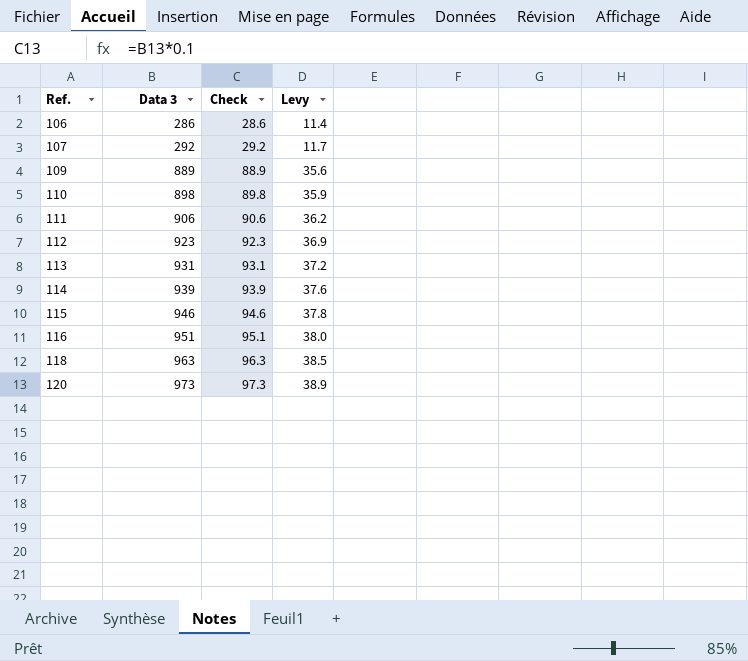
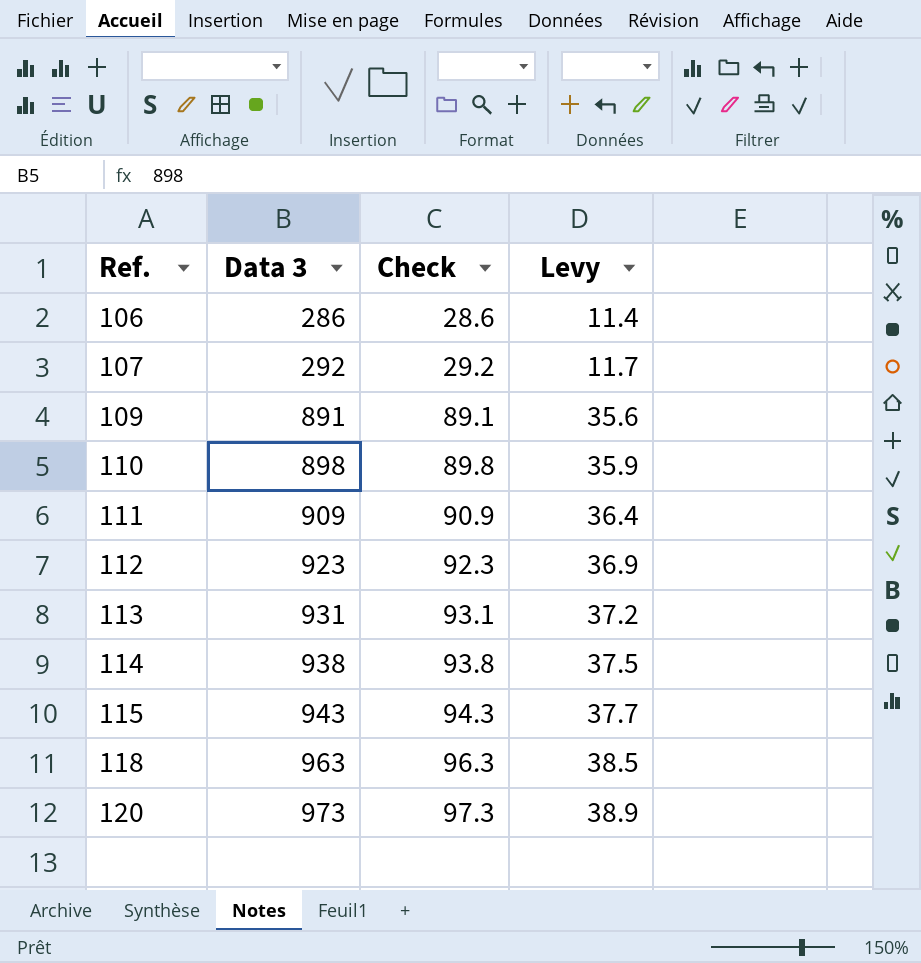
row 116: 951 | 95.1 | 38.0 -> none
109 | Data 3: 889 -> 891
109 | Check: 88.9 -> 89.1
111 | Data 3: 906 -> 909
111 | Check: 90.6 -> 90.9
111 | Levy: 36.2 -> 36.4
114 | Data 3: 939 -> 938
114 | Check: 93.9 -> 93.8
114 | Levy: 37.6 -> 37.5
115 | Data 3: 946 -> 943
115 | Check: 94.6 -> 94.3
115 | Levy: 37.8 -> 37.7

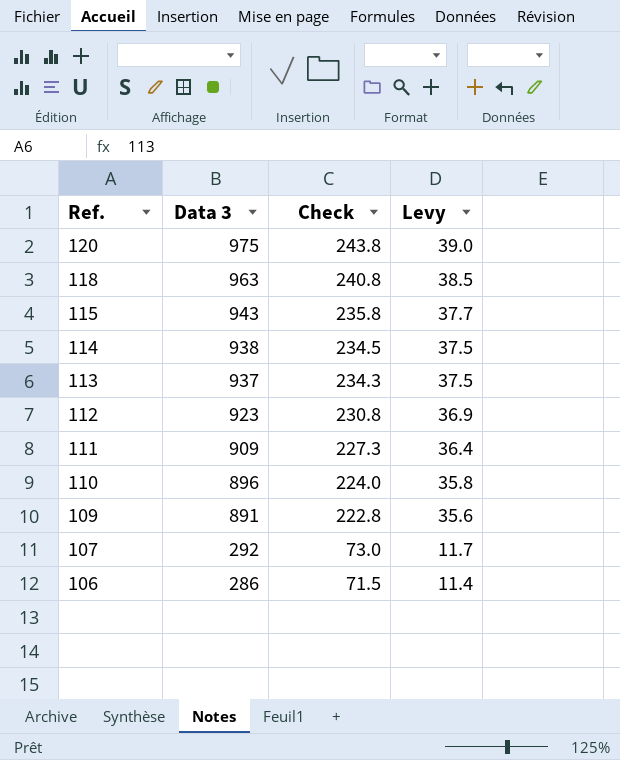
row order: Ref. ascending -> Ref. descending
column Check | formula: [Data 3] * 0.1 -> [Data 3] * 0.25
120 | Data 3: 973 -> 975
120 | Levy: 38.9 -> 39.0
113 | Data 3: 931 -> 937
113 | Levy: 37.2 -> 37.5
110 | Data 3: 898 -> 896
110 | Levy: 35.9 -> 35.8

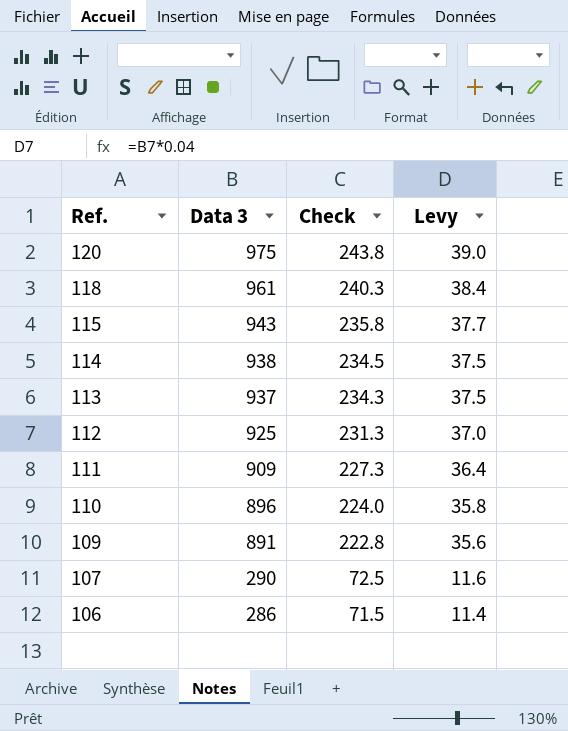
118 | Data 3: 963 -> 961
118 | Check: 240.8 -> 240.3
118 | Levy: 38.5 -> 38.4
112 | Data 3: 923 -> 925
112 | Check: 230.8 -> 231.3
112 | Levy: 36.9 -> 37.0
107 | Data 3: 292 -> 290
107 | Check: 73.0 -> 72.5
107 | Levy: 11.7 -> 11.6

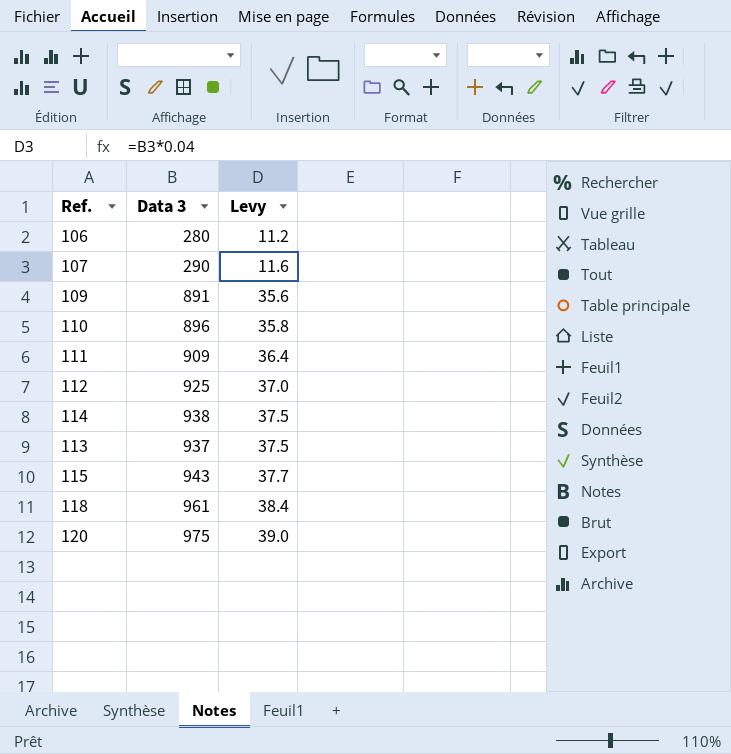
row order: Ref. descending -> Levy ascending
column Check | formula: [Data 3] * 0.25 -> none
106 | Data 3: 286 -> 280
106 | Levy: 11.4 -> 11.2

